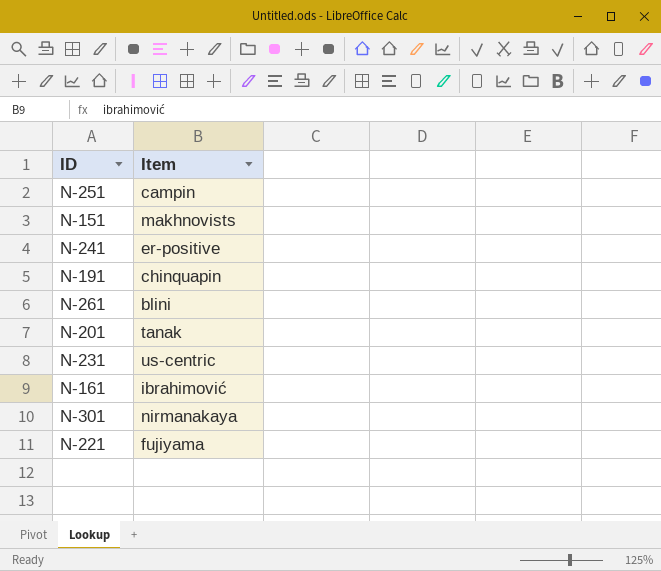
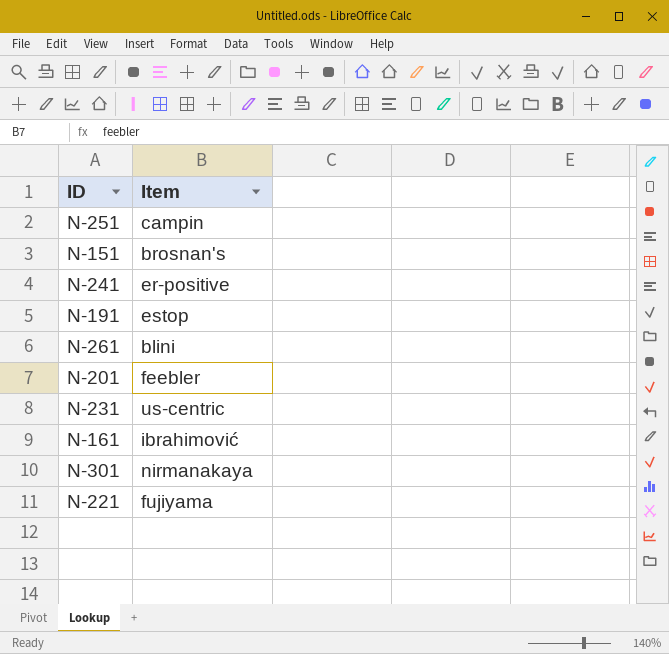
N-151 | Item: makhnovists -> brosnan's
N-191 | Item: chinquapin -> estop
N-201 | Item: tanak -> feebler

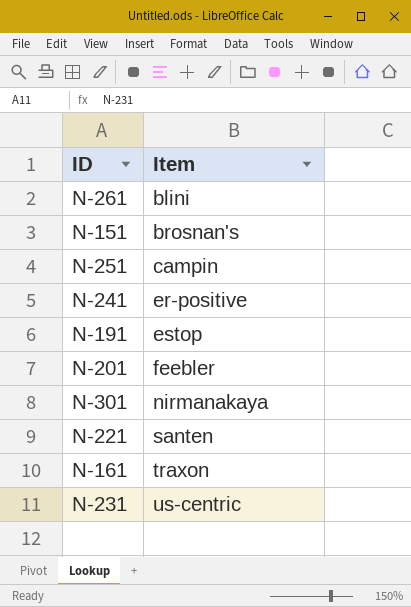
row order: none -> Item ascending
N-221 | Item: fujiyama -> santen
N-161 | Item: ibrahimović -> traxon

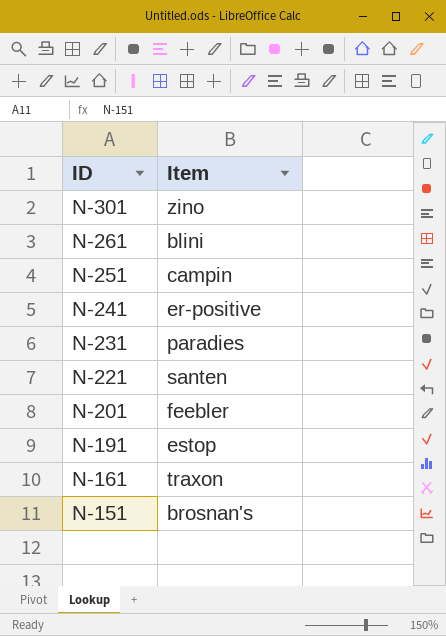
row order: Item ascending -> ID descending
N-301 | Item: nirmanakaya -> zino
N-231 | Item: us-centric -> paradies

